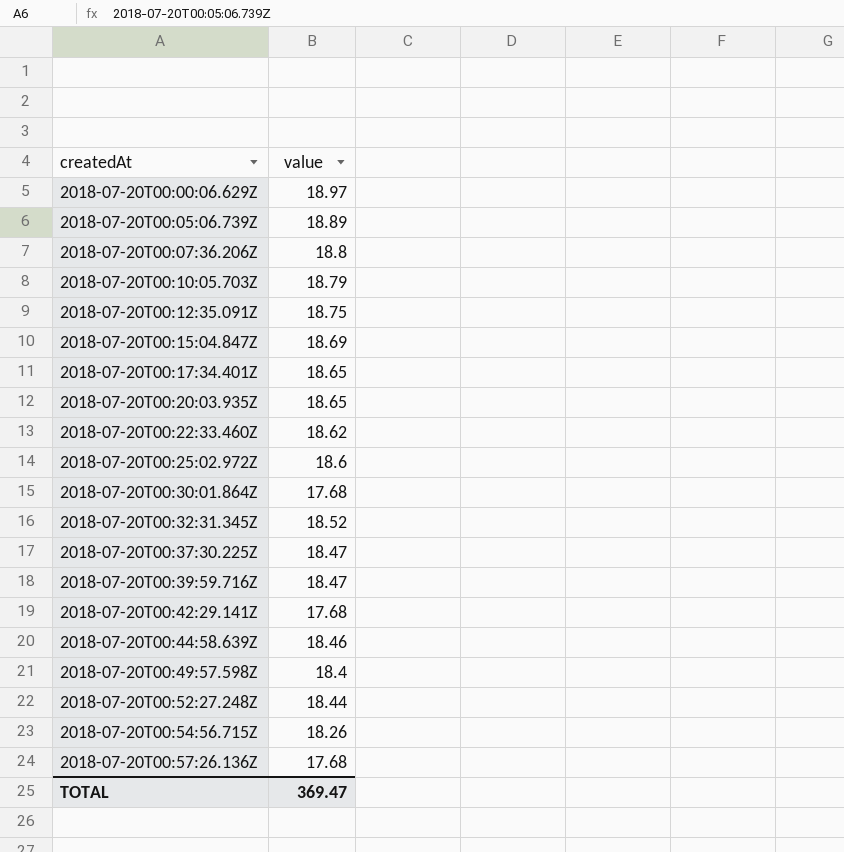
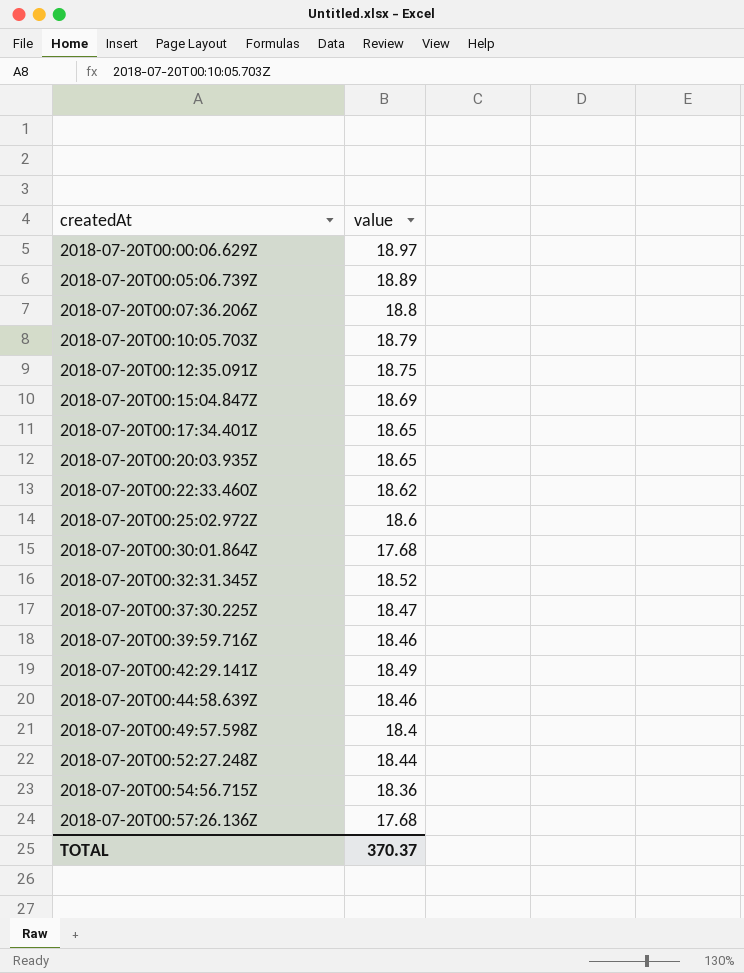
2018-07-20T00:39:59.716Z | value: 18.47 -> 18.46
2018-07-20T00:42:29.141Z | value: 17.68 -> 18.49
2018-07-20T00:54:56.715Z | value: 18.26 -> 18.36
TOTAL | value: 369.47 -> 370.37

